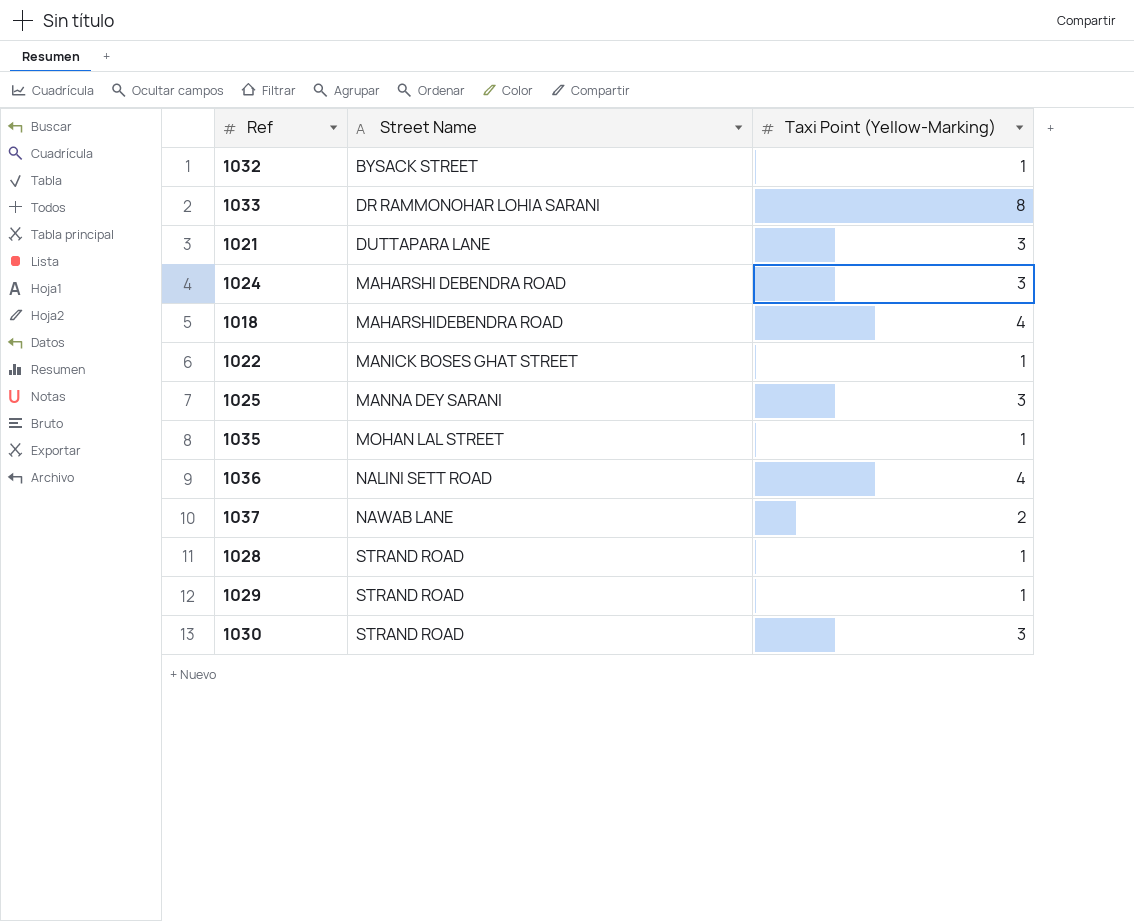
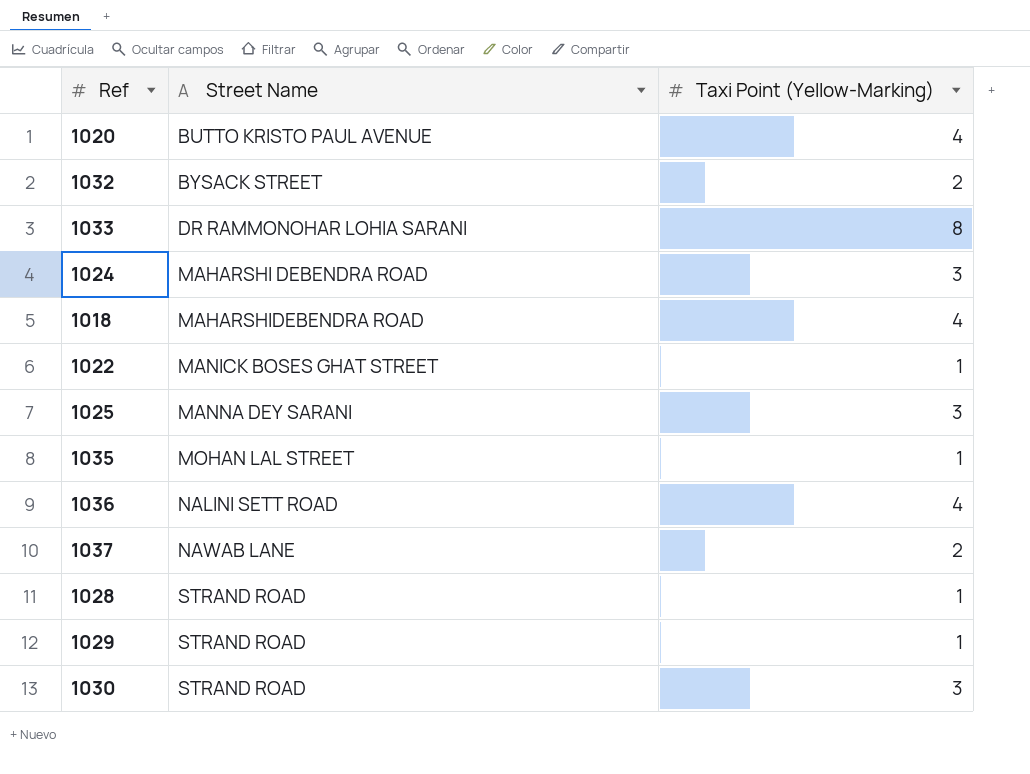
row 1021: DUTTAPARA LANE | 3 -> none
row 1020: none -> BUTTO KRISTO PAUL AVENUE | 4
1032 | Taxi Point (Yellow-Marking): 1 -> 2

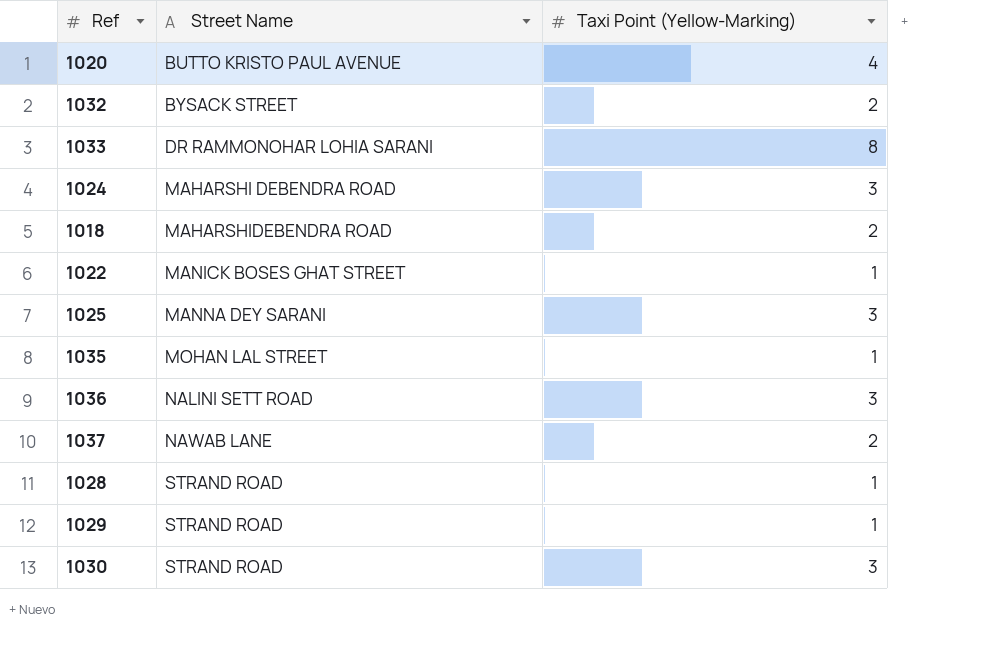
1018 | Taxi Point (Yellow-Marking): 4 -> 2
1036 | Taxi Point (Yellow-Marking): 4 -> 3

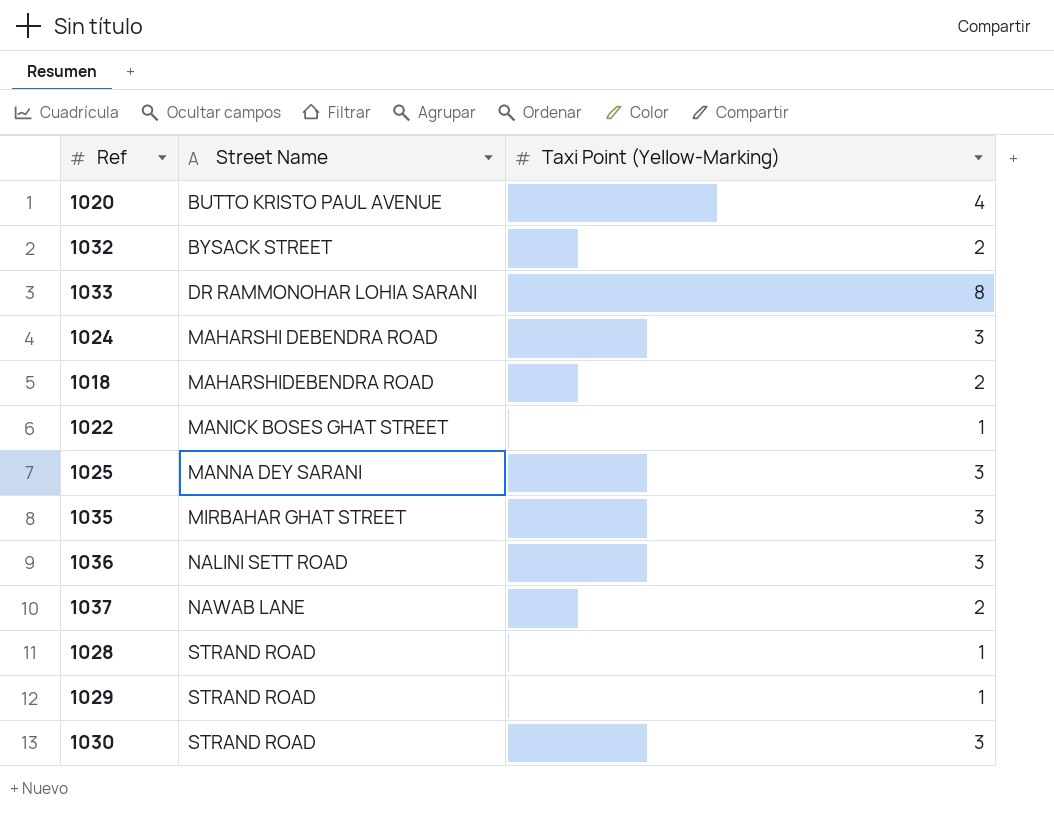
1035 | Street Name: MOHAN LAL STREET -> MIRBAHAR GHAT STREET
1035 | Taxi Point (Yellow-Marking): 1 -> 3

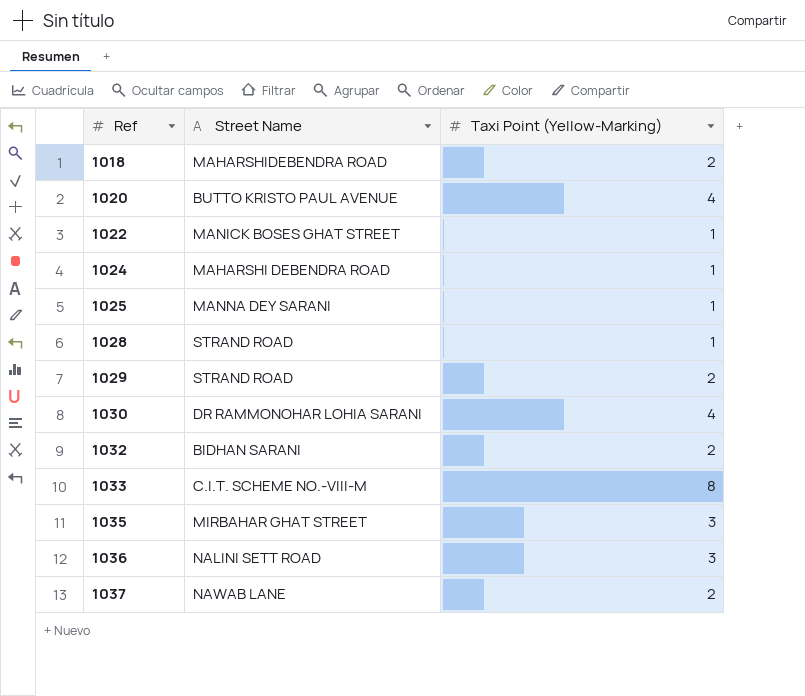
row order: Street Name ascending -> Ref ascending
1024 | Taxi Point (Yellow-Marking): 3 -> 1
1025 | Taxi Point (Yellow-Marking): 3 -> 1
1029 | Taxi Point (Yellow-Marking): 1 -> 2
1030 | Street Name: STRAND ROAD -> DR RAMMONOHAR LOHIA SARANI
1030 | Taxi Point (Yellow-Marking): 3 -> 4
1032 | Street Name: BYSACK STREET -> BIDHAN SARANI
1033 | Street Name: DR RAMMONOHAR LOHIA SARANI -> C.I.T. SCHEME NO.-VIII-M

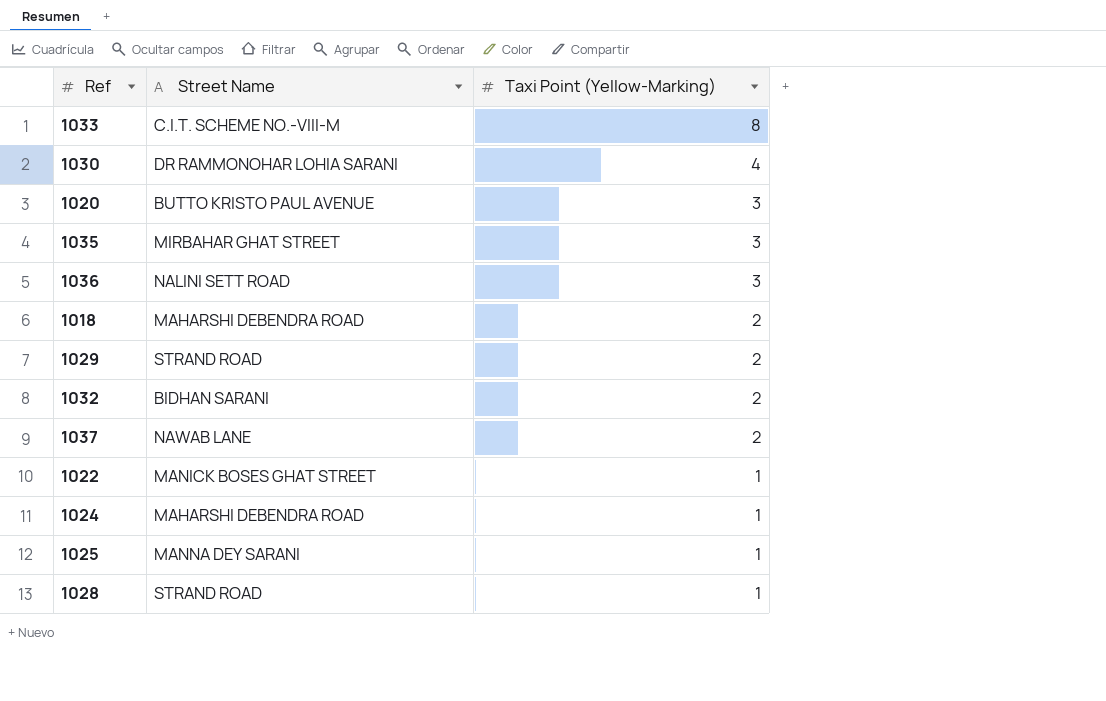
row order: Ref ascending -> Taxi Point (Yellow-Marking) descending
1020 | Taxi Point (Yellow-Marking): 4 -> 3
1018 | Street Name: MAHARSHIDEBENDRA ROAD -> MAHARSHI DEBENDRA ROAD

